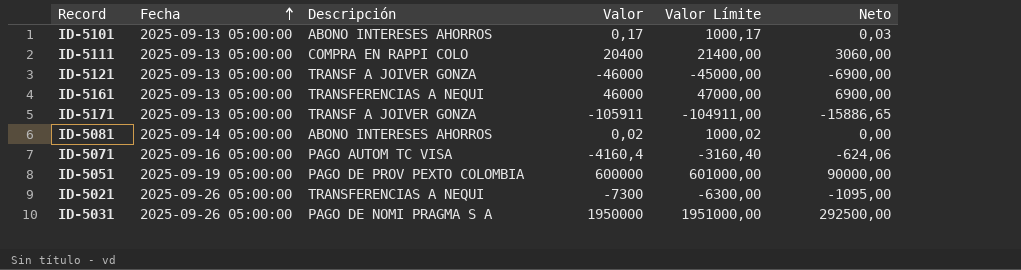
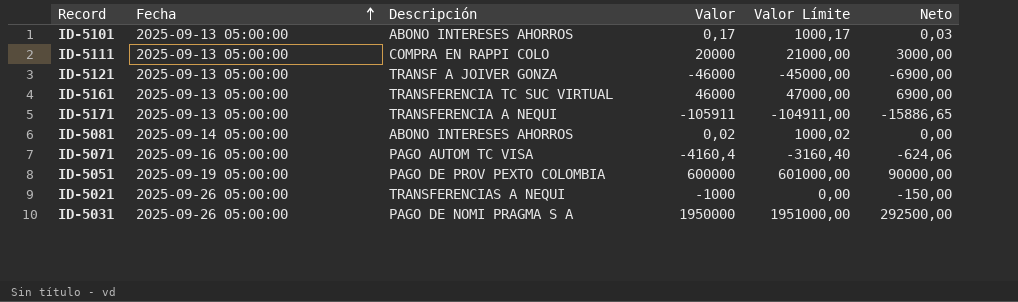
ID-5111 | Valor: 20400 -> 20000
ID-5111 | Valor Límite: 21400,00 -> 21000,00
ID-5111 | Neto: 3060,00 -> 3000,00
ID-5161 | Descripción: TRANSFERENCIAS A NEQUI -> TRANSFERENCIA TC SUC VIRTUAL
ID-5171 | Descripción: TRANSF A JOIVER GONZA -> TRANSFERENCIA A NEQUI
ID-5021 | Valor: -7300 -> -1000
ID-5021 | Valor Límite: -6300,00 -> 0,00
ID-5021 | Neto: -1095,00 -> -150,00

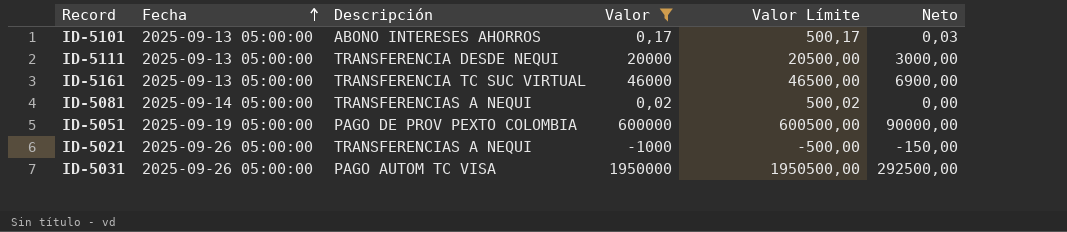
filter: none -> Valor >= -1000
column Valor Límite | formula: [Valor] + 1000 -> [Valor] + 500
ID-5111 | Descripción: COMPRA EN RAPPI COLO -> TRANSFERENCIA DESDE NEQUI
ID-5081 | Descripción: ABONO INTERESES AHORROS -> TRANSFERENCIAS A NEQUI
ID-5031 | Descripción: PAGO DE NOMI PRAGMA S A -> PAGO AUTOM TC VISA

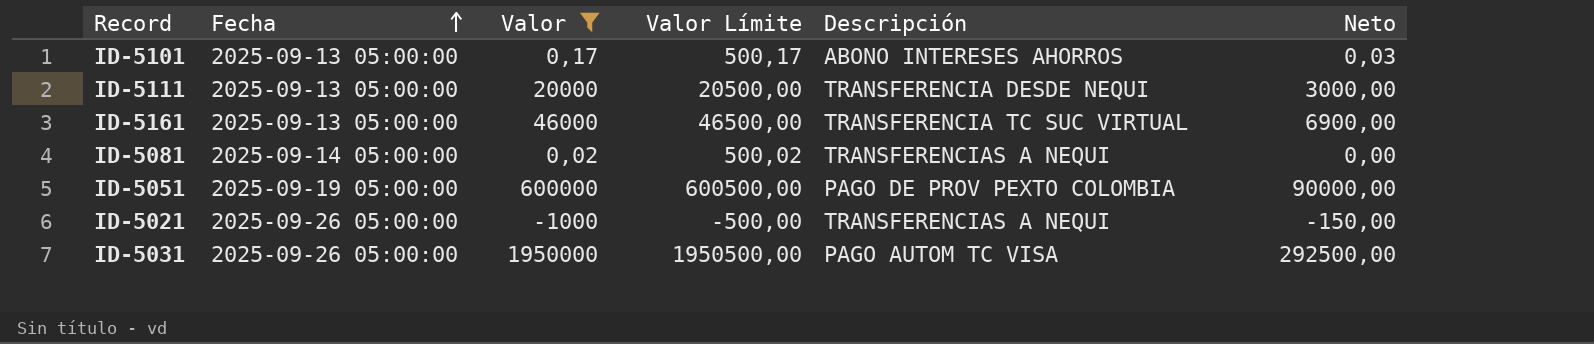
column Descripción | position: 3 -> 5

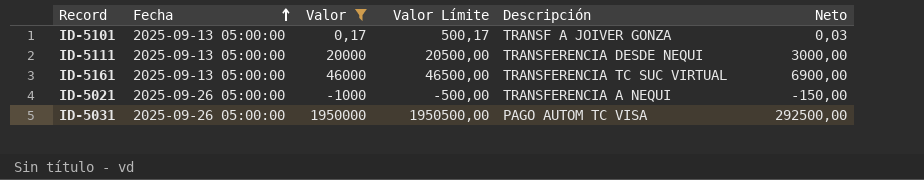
row ID-5081: 2025-09-14 05:00:00 | 0,02 | 500,02 | TRANSFERENCIAS A NEQUI | 0,00 -> none
row ID-5051: 2025-09-19 05:00:00 | 600000 | 600500,00 | PAGO DE PROV PEXTO COLOMBIA | 90000,00 -> none
ID-5101 | Descripción: ABONO INTERESES AHORROS -> TRANSF A JOIVER GONZA
ID-5021 | Descripción: TRANSFERENCIAS A NEQUI -> TRANSFERENCIA A NEQUI

